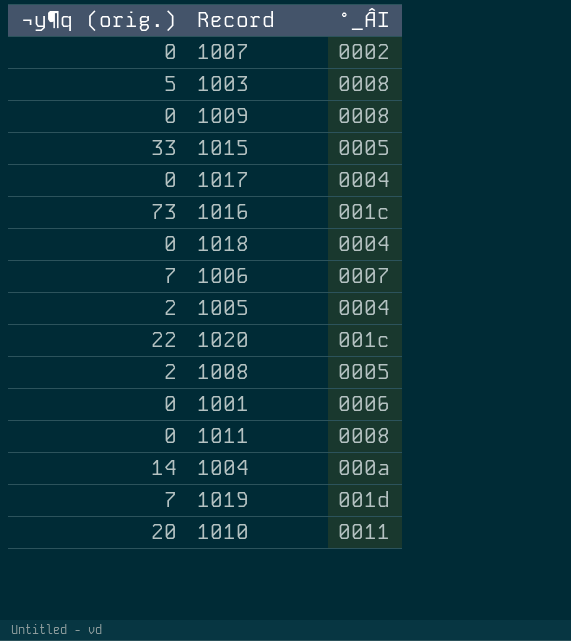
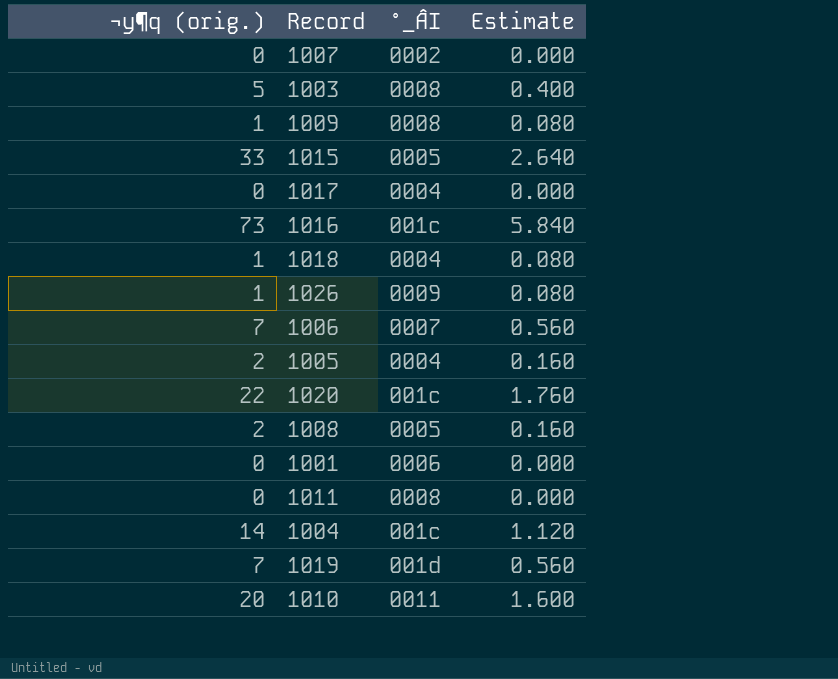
column Estimate | formula: none -> [¬y¶q (orig.)] * 0.08
1009 | ¬y¶q (orig.): 0 -> 1
1018 | ¬y¶q (orig.): 0 -> 1
row 1026: none -> 1 | 0009 | 0.080
1004 | °_ÂI: 000a -> 001c

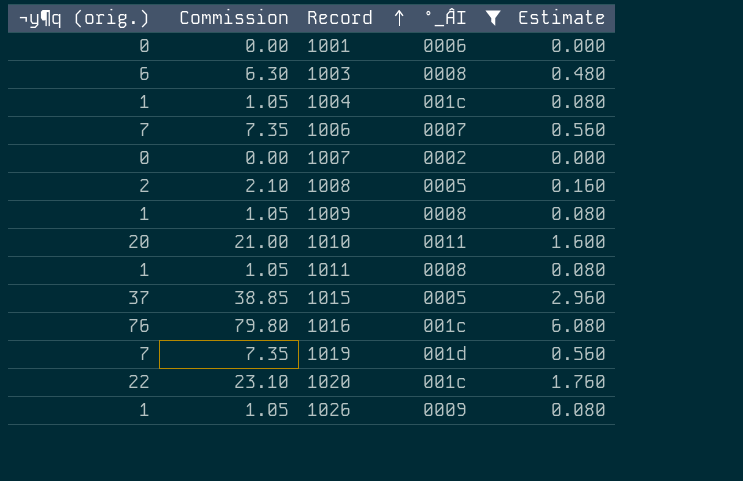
filter: none -> °_ÂI != 0004
row order: none -> Record ascending
column Commission | formula: none -> [¬y¶q (orig.)] * 1.05
1003 | ¬y¶q (orig.): 5 -> 6
1003 | Estimate: 0.400 -> 0.480
1004 | ¬y¶q (orig.): 14 -> 1
1004 | Estimate: 1.120 -> 0.080
1011 | ¬y¶q (orig.): 0 -> 1
1011 | Estimate: 0.000 -> 0.080
1015 | ¬y¶q (orig.): 33 -> 37
1015 | Estimate: 2.640 -> 2.960
1016 | ¬y¶q (orig.): 73 -> 76
1016 | Estimate: 5.840 -> 6.080

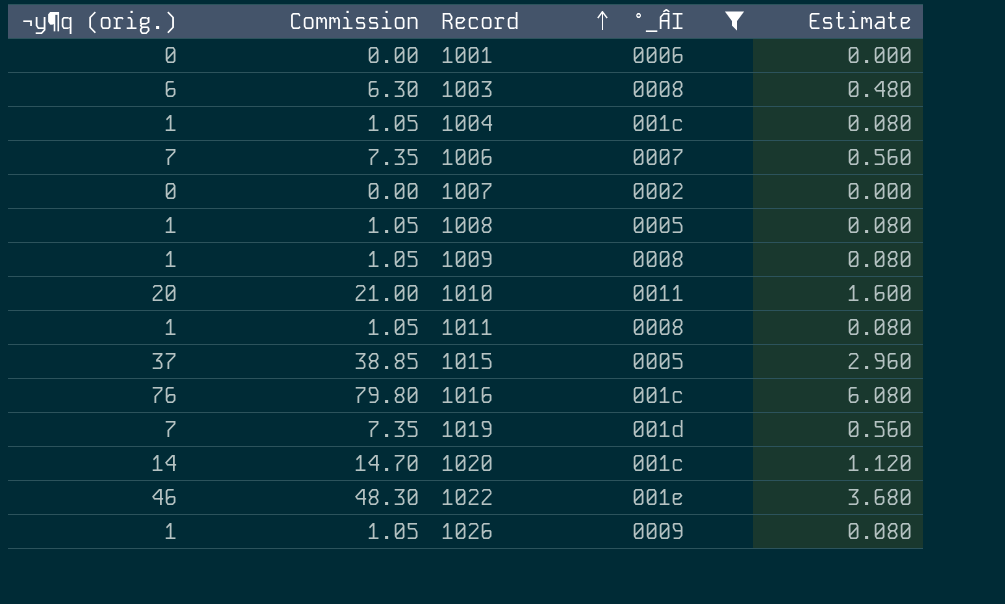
1008 | ¬y¶q (orig.): 2 -> 1
1008 | Commission: 2.10 -> 1.05
1008 | Estimate: 0.160 -> 0.080
1020 | ¬y¶q (orig.): 22 -> 14
1020 | Commission: 23.10 -> 14.70
1020 | Estimate: 1.760 -> 1.120
row 1022: none -> 46 | 48.30 | 001e | 3.680

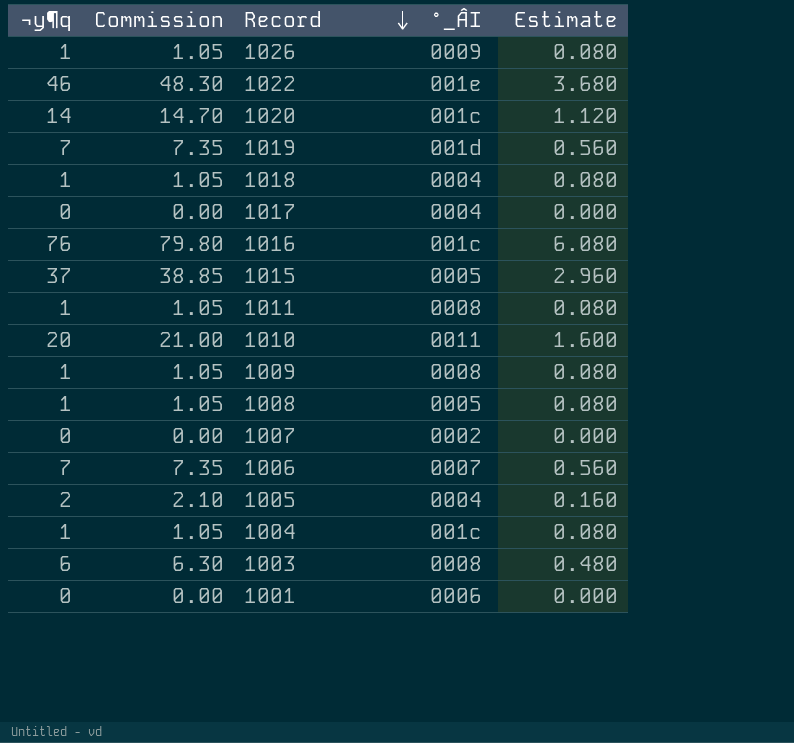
filter: °_ÂI != 0004 -> none
row order: Record ascending -> Record descending
column name: ¬y¶q (orig.) -> ¬y¶q

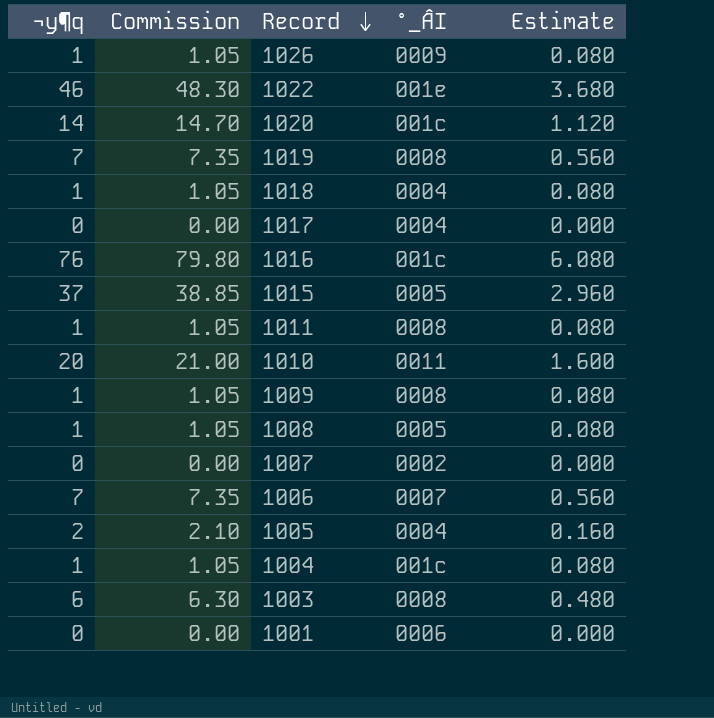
1019 | °_ÂI: 001d -> 0008

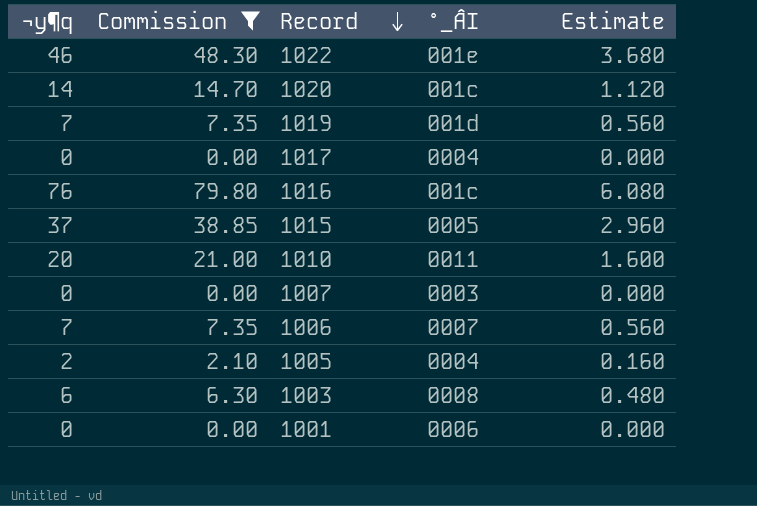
filter: none -> Commission != 1.05
1019 | °_ÂI: 0008 -> 001d
1007 | °_ÂI: 0002 -> 0003

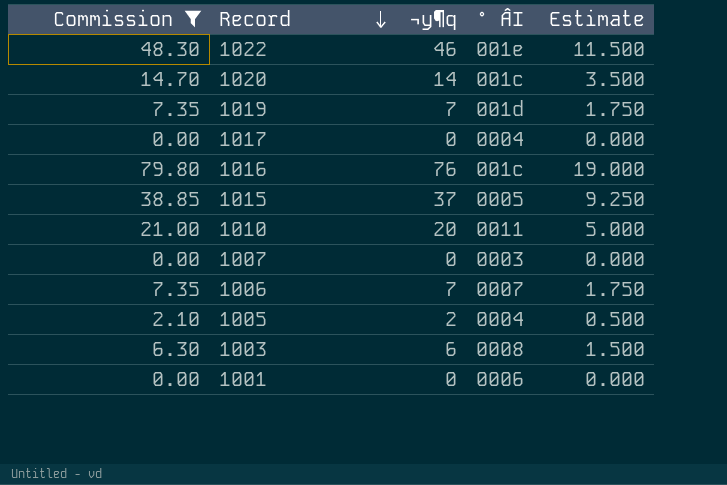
column ¬y¶q | position: 1 -> 3
column name: °_ÂI -> ° ÂI
column Estimate | formula: [¬y¶q] * 0.08 -> [¬y¶q] * 0.25

